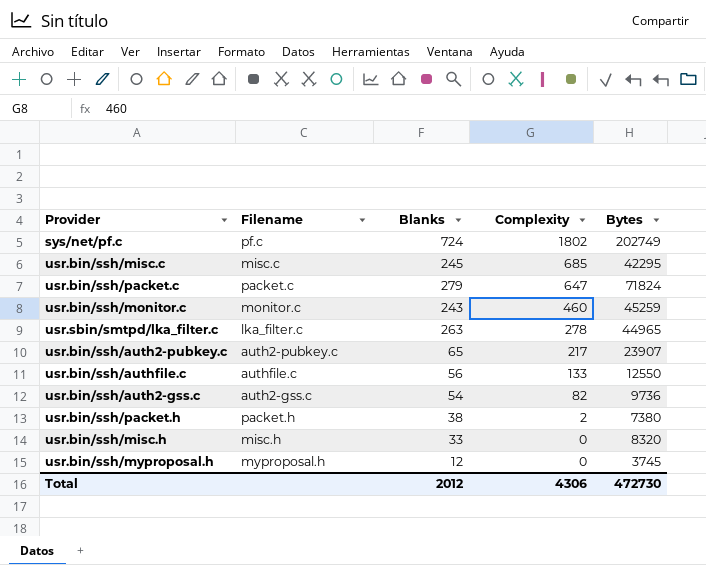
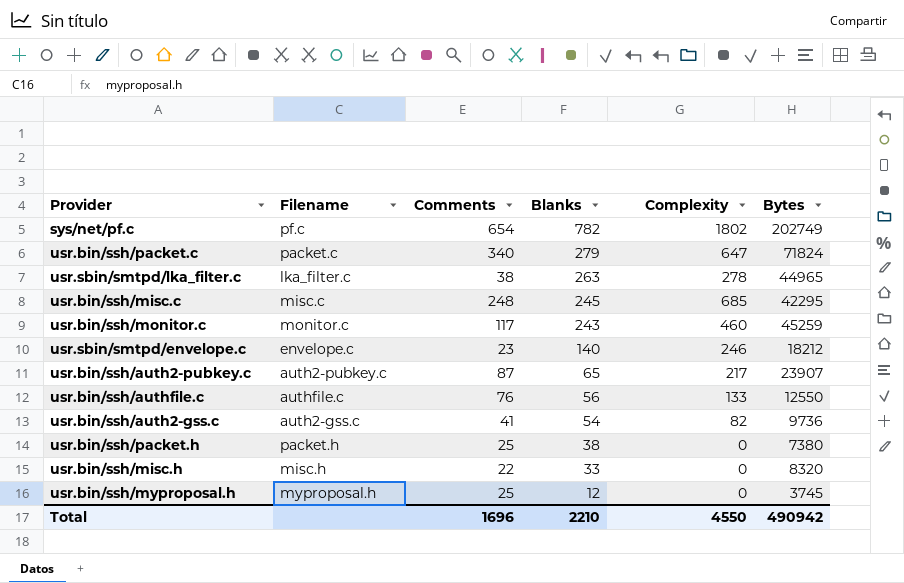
row order: Complexity descending -> Blanks descending
column Comments | position: none -> 3
sys/net/pf.c | Blanks: 724 -> 782
row usr.sbin/smtpd/envelope.c: none -> envelope.c | 23 | 140 | 246 | 18212
usr.bin/ssh/packet.h | Complexity: 2 -> 0
Total | Blanks: 2012 -> 2210
Total | Complexity: 4306 -> 4550
Total | Bytes: 472730 -> 490942

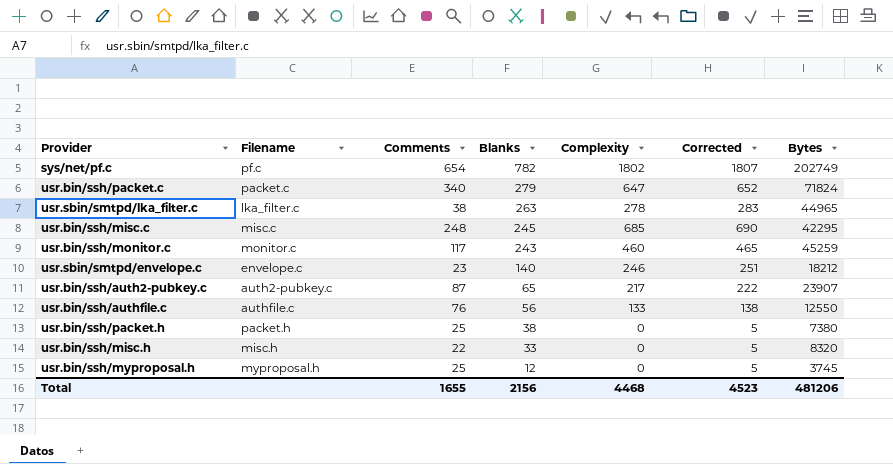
column Corrected | formula: none -> [Complexity] + 5
row usr.bin/ssh/auth2-gss.c: auth2-gss.c | 41 | 54 | 82 | 9736 -> none
Total | Comments: 1696 -> 1655
Total | Blanks: 2210 -> 2156
Total | Complexity: 4550 -> 4468
Total | Bytes: 490942 -> 481206

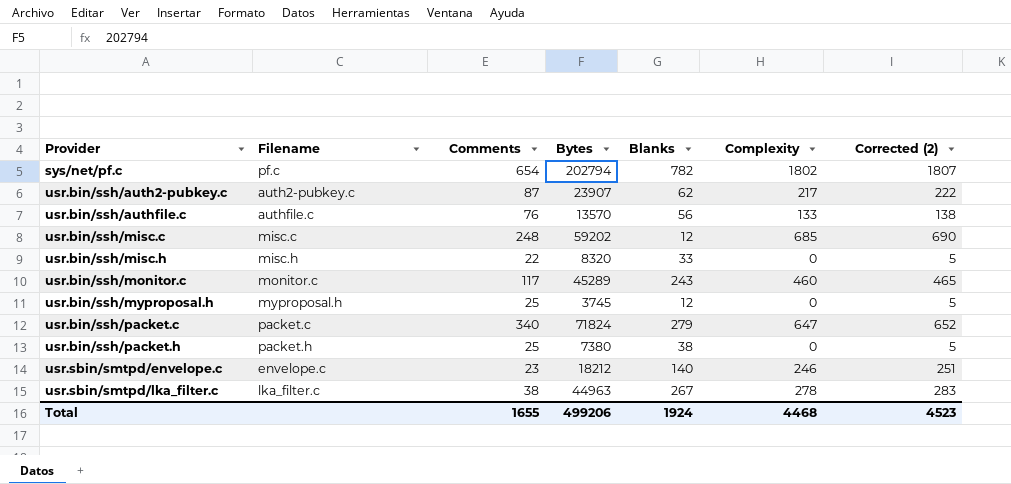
row order: Blanks descending -> Provider ascending
column Bytes | position: 7 -> 4
column name: Corrected -> Corrected (2)
sys/net/pf.c | Bytes: 202749 -> 202794
usr.bin/ssh/auth2-pubkey.c | Blanks: 65 -> 62
usr.bin/ssh/authfile.c | Bytes: 12550 -> 13570
usr.bin/ssh/misc.c | Bytes: 42295 -> 59202
usr.bin/ssh/misc.c | Blanks: 245 -> 12
usr.bin/ssh/monitor.c | Bytes: 45259 -> 45289
usr.sbin/smtpd/lka_filter.c | Bytes: 44965 -> 44963
usr.sbin/smtpd/lka_filter.c | Blanks: 263 -> 267
Total | Bytes: 481206 -> 499206
Total | Blanks: 2156 -> 1924

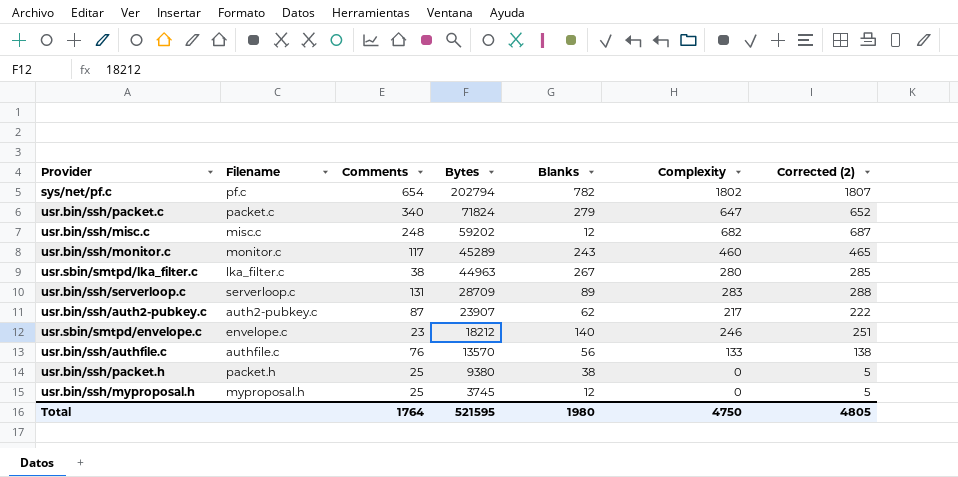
row order: Provider ascending -> Bytes descending
row usr.bin/ssh/misc.h: misc.h | 22 | 8320 | 33 | 0 | 5 -> none
usr.bin/ssh/misc.c | Complexity: 685 -> 682
usr.bin/ssh/misc.c | Corrected (2): 690 -> 687
usr.sbin/smtpd/lka_filter.c | Complexity: 278 -> 280
usr.sbin/smtpd/lka_filter.c | Corrected (2): 283 -> 285
row usr.bin/ssh/serverloop.c: none -> serverloop.c | 131 | 28709 | 89 | 283 | 288
usr.bin/ssh/packet.h | Bytes: 7380 -> 9380
Total | Comments: 1655 -> 1764
Total | Bytes: 499206 -> 521595
Total | Blanks: 1924 -> 1980
Total | Complexity: 4468 -> 4750
Total | Corrected (2): 4523 -> 4805

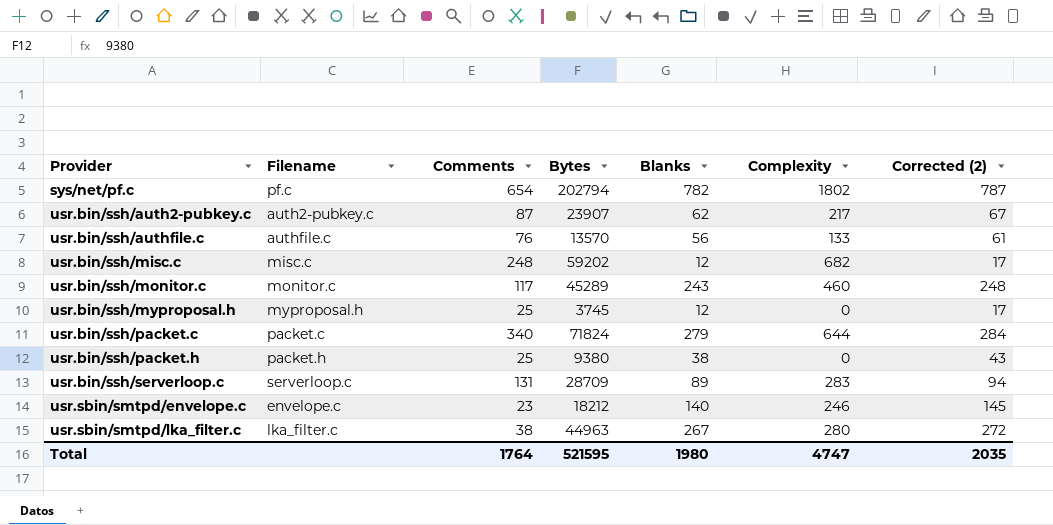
row order: Bytes descending -> Provider ascending
column Corrected (2) | formula: [Complexity] + 5 -> [Blanks] + 5
usr.bin/ssh/packet.c | Complexity: 647 -> 644
Total | Complexity: 4750 -> 4747
Total | Corrected (2): 4805 -> 2035

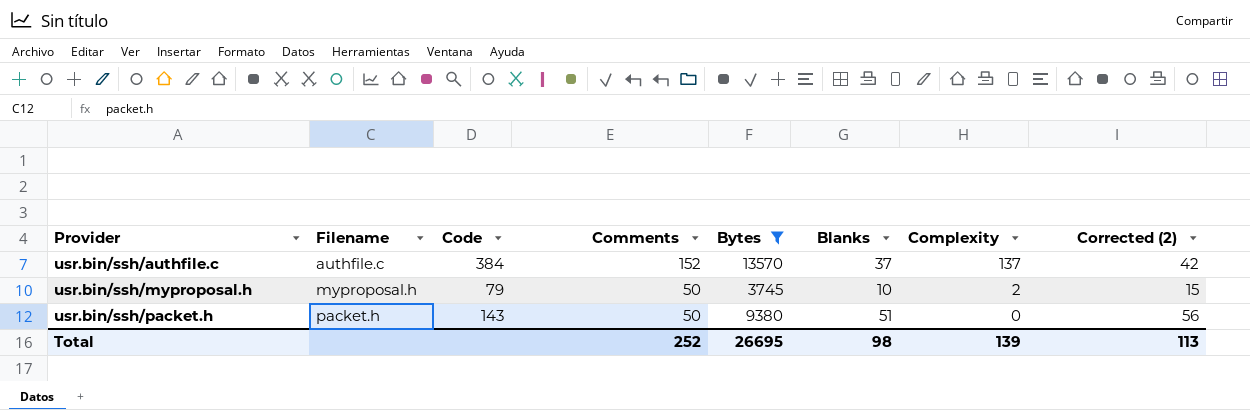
filter: none -> Bytes <= 13570
column Code | position: none -> 3
usr.bin/ssh/authfile.c | Comments: 76 -> 152
usr.bin/ssh/authfile.c | Blanks: 56 -> 37
usr.bin/ssh/authfile.c | Complexity: 133 -> 137
usr.bin/ssh/authfile.c | Corrected (2): 61 -> 42
usr.bin/ssh/myproposal.h | Comments: 25 -> 50
usr.bin/ssh/myproposal.h | Blanks: 12 -> 10
usr.bin/ssh/myproposal.h | Complexity: 0 -> 2
usr.bin/ssh/myproposal.h | Corrected (2): 17 -> 15
usr.bin/ssh/packet.h | Comments: 25 -> 50
usr.bin/ssh/packet.h | Blanks: 38 -> 51
usr.bin/ssh/packet.h | Corrected (2): 43 -> 56
Total | Comments: 1764 -> 252
Total | Bytes: 521595 -> 26695
Total | Blanks: 1980 -> 98
Total | Complexity: 4747 -> 139
Total | Corrected (2): 2035 -> 113

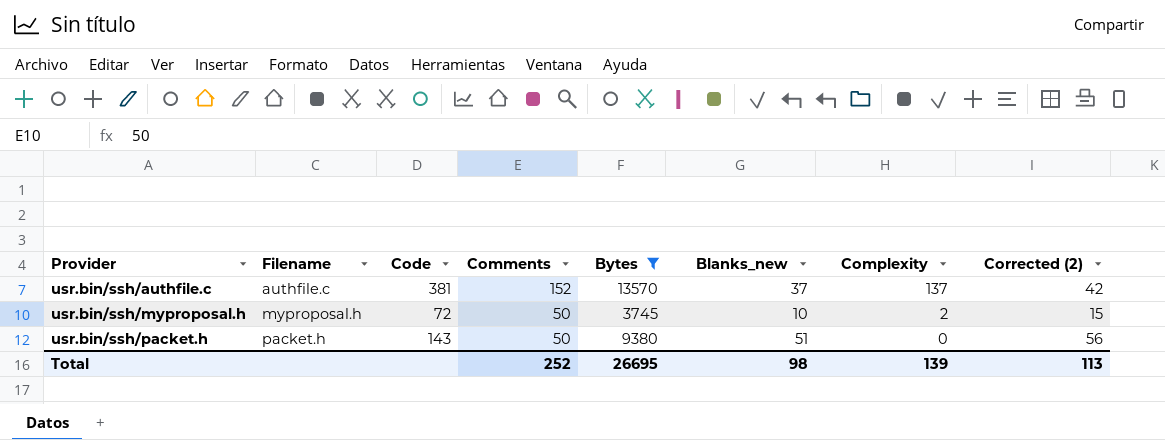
column name: Blanks -> Blanks_new
usr.bin/ssh/authfile.c | Code: 384 -> 381
usr.bin/ssh/myproposal.h | Code: 79 -> 72

